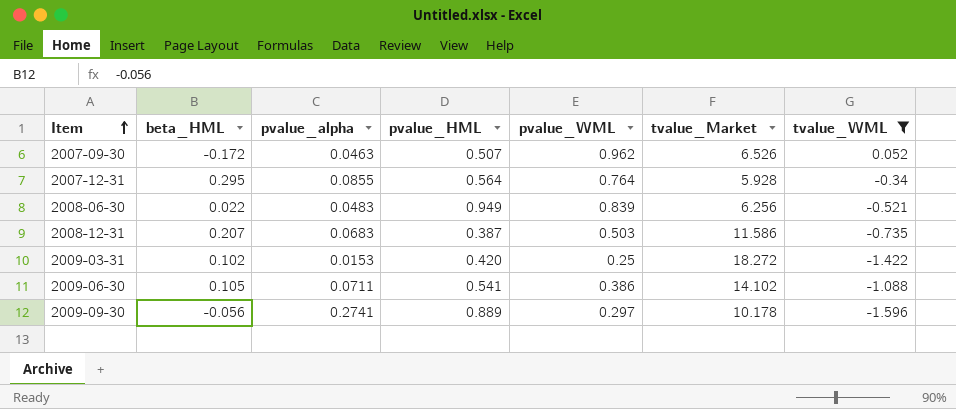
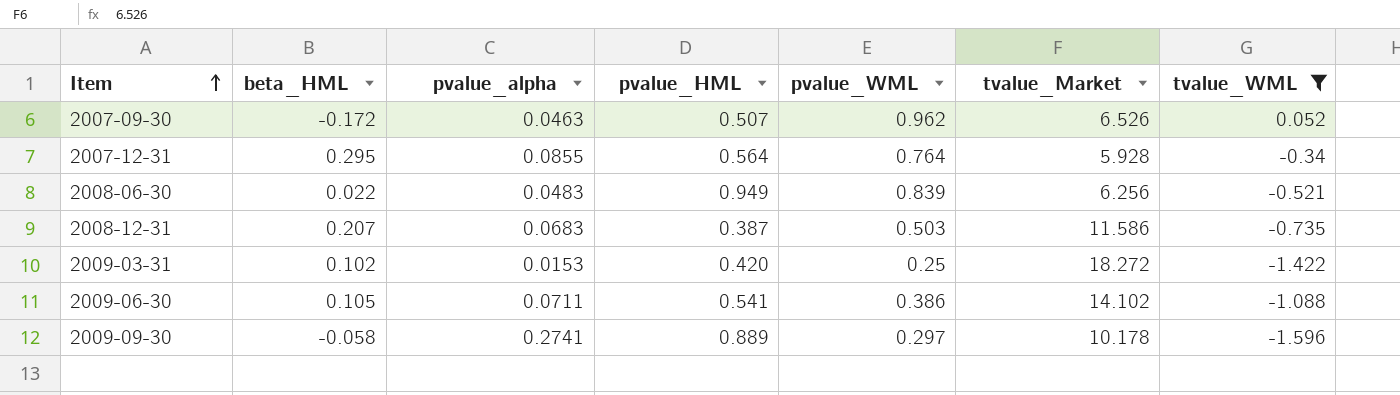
2009-09-30 | beta_HML: -0.056 -> -0.058

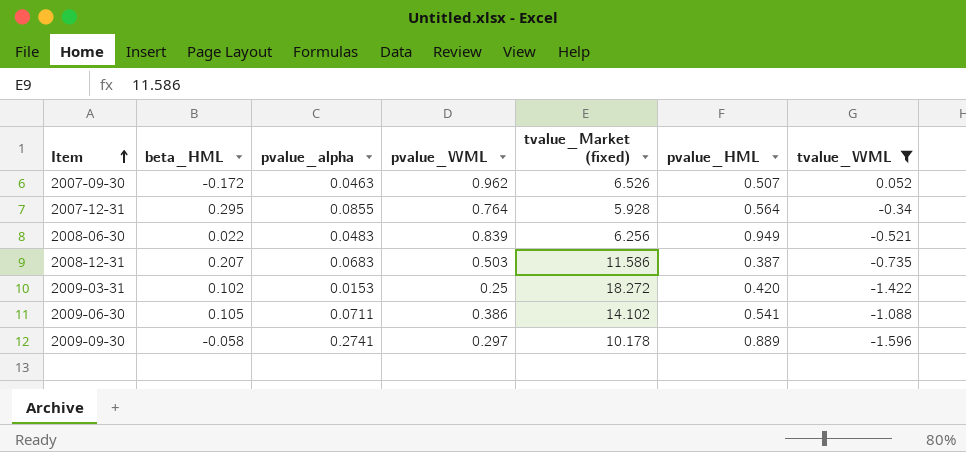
column name: tvalue_Market -> tvalue_Market (fixed)
column pvalue_HML | position: 4 -> 6

